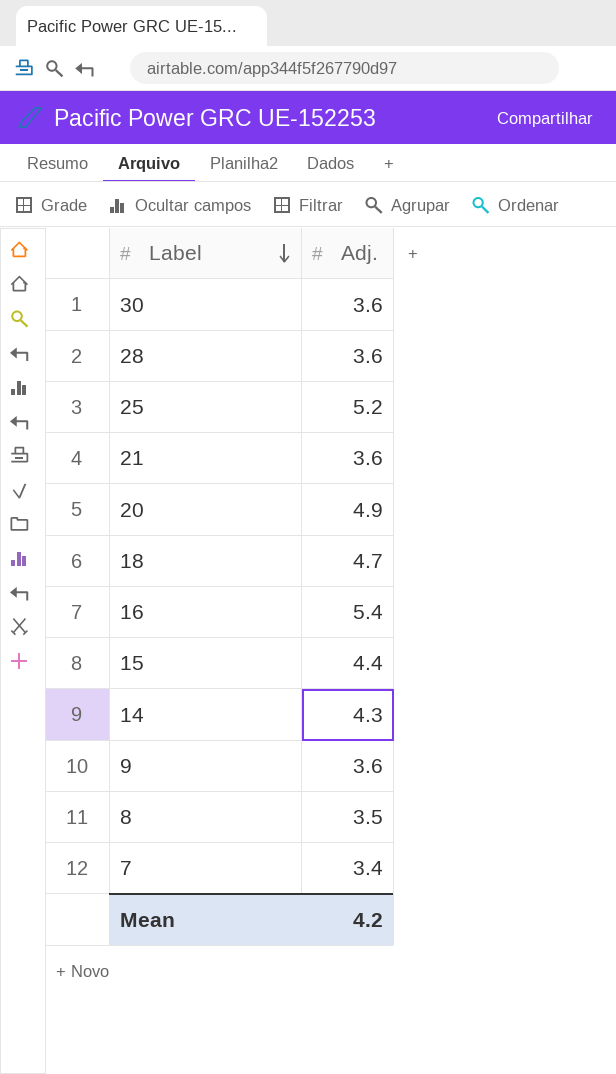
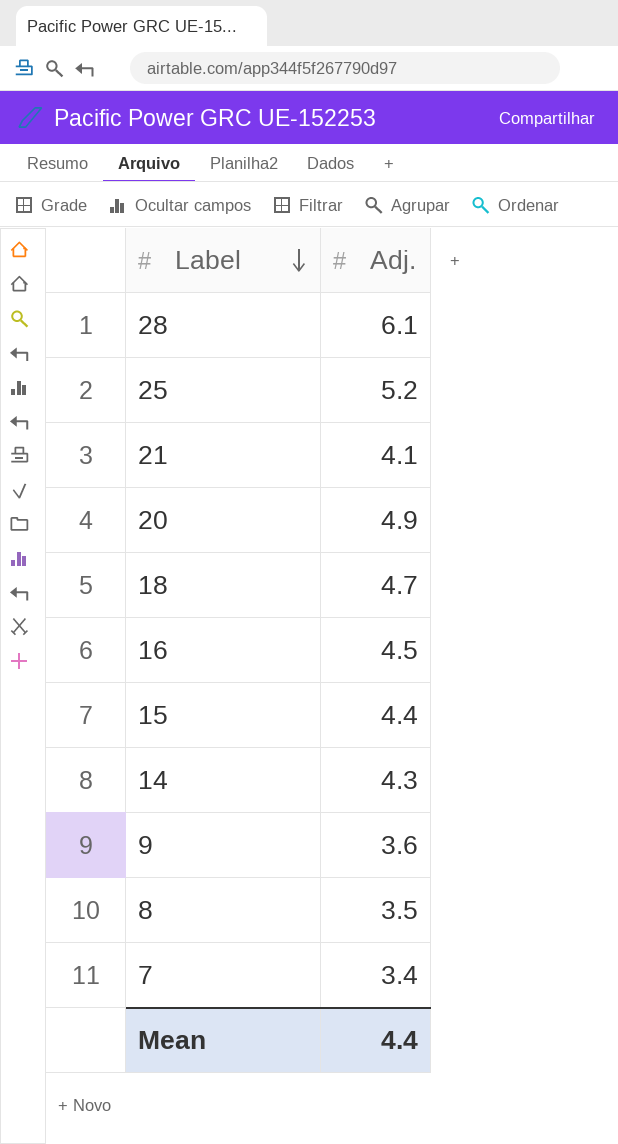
row 30: 3.6 -> none
28 | Adj.: 3.6 -> 6.1
21 | Adj.: 3.6 -> 4.1
16 | Adj.: 5.4 -> 4.5
Mean | Adj.: 4.2 -> 4.4

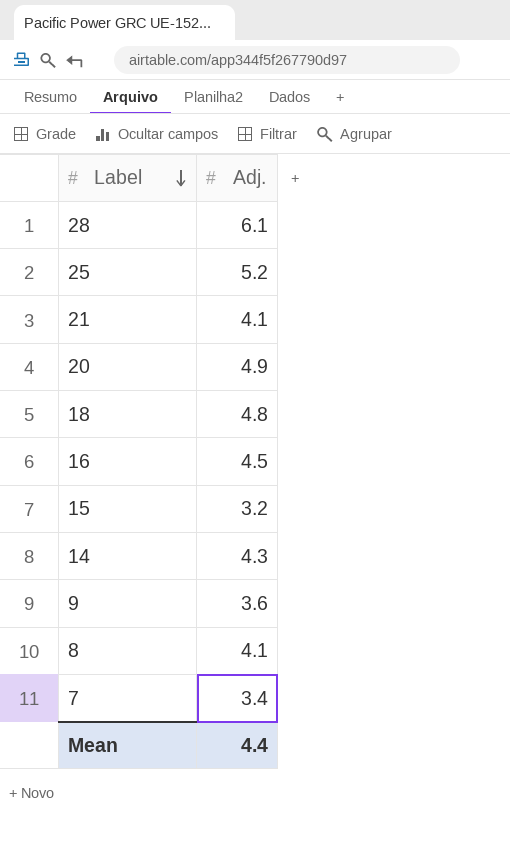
18 | Adj.: 4.7 -> 4.8
15 | Adj.: 4.4 -> 3.2
8 | Adj.: 3.5 -> 4.1

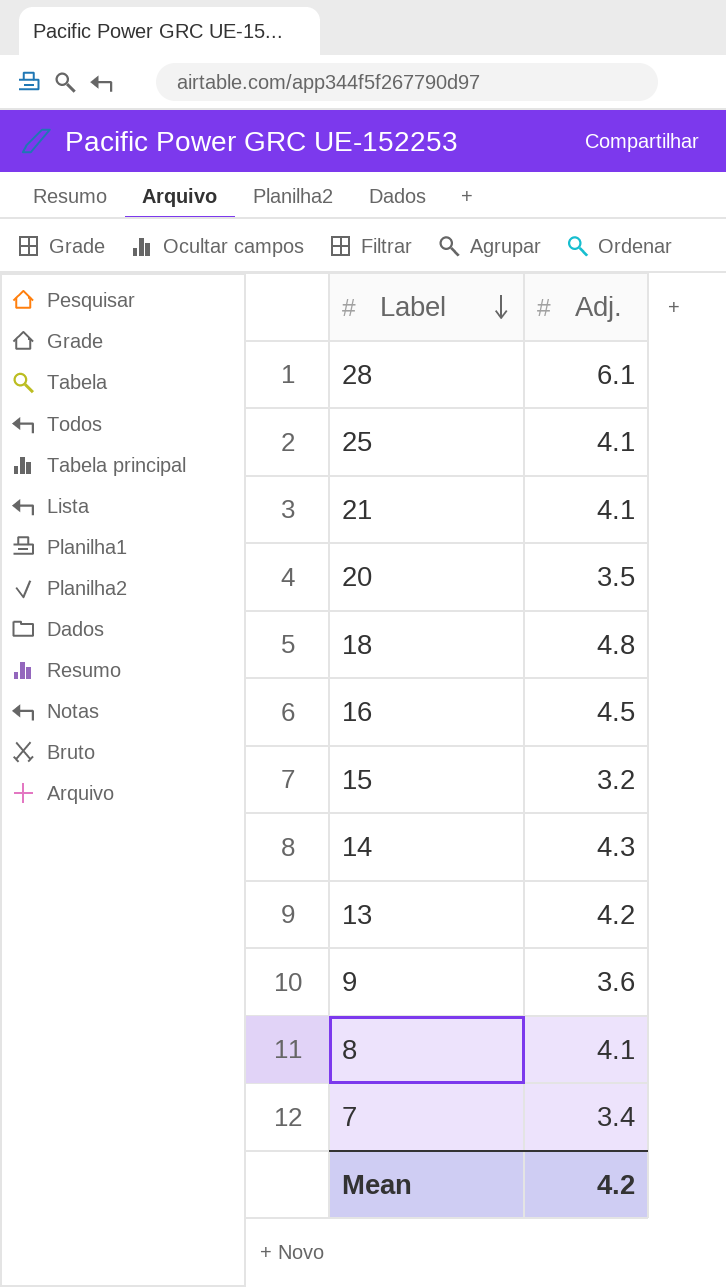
25 | Adj.: 5.2 -> 4.1
20 | Adj.: 4.9 -> 3.5
row 13: none -> 4.2
Mean | Adj.: 4.4 -> 4.2

